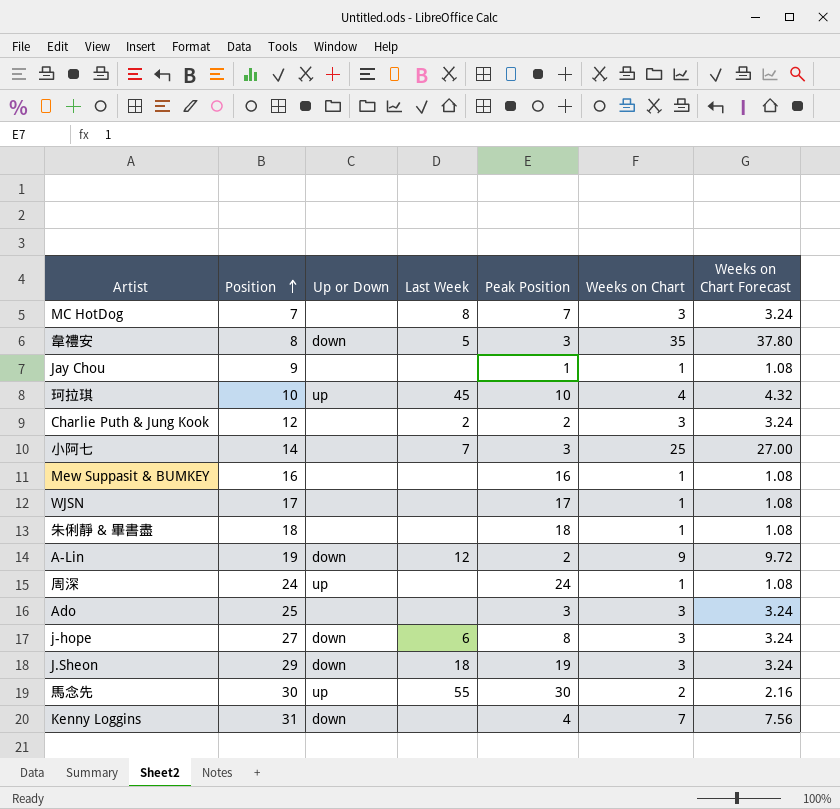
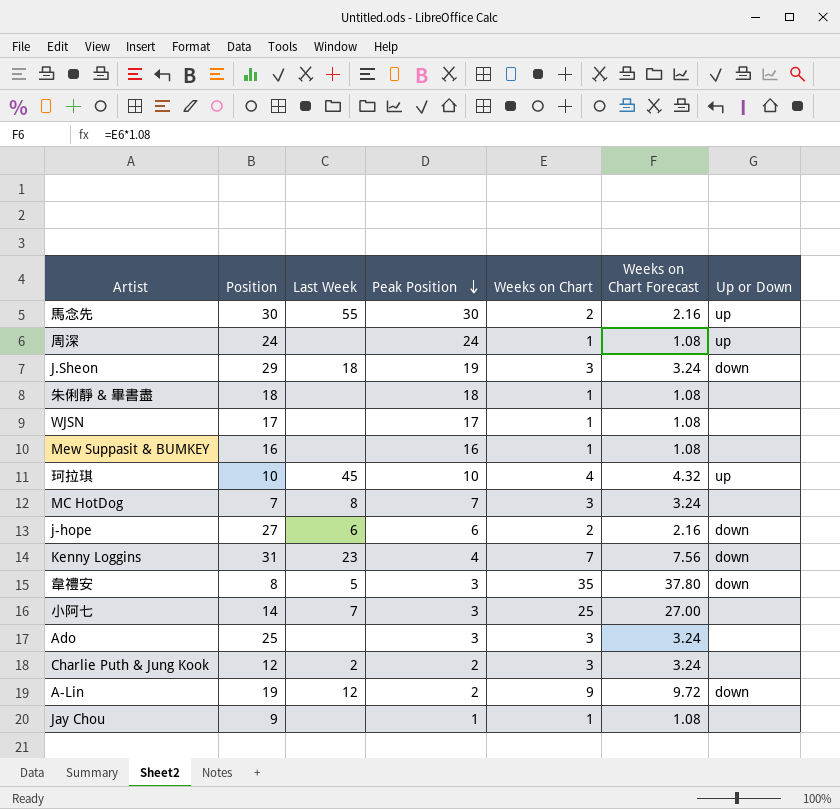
row order: Position ascending -> Peak Position descending
column Up or Down | position: 3 -> 7
j-hope | Peak Position: 8 -> 6
j-hope | Weeks on Chart: 3 -> 2
j-hope | Weeks on Chart Forecast: 3.24 -> 2.16
Kenny Loggins | Last Week: none -> 23

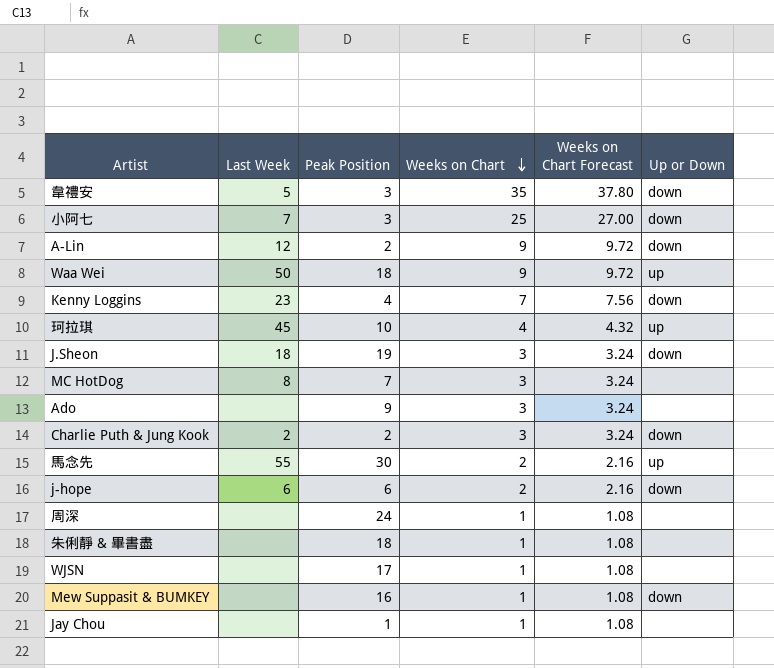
row order: Peak Position descending -> Weeks on Chart descending
column Position | position: 2 -> none
小阿七 | Up or Down: none -> down
row Waa Wei: none -> 50 | 18 | 9 | 9.72 | up
Ado | Peak Position: 3 -> 9
Charlie Puth & Jung Kook | Up or Down: none -> down
周深 | Up or Down: up -> none
Mew Suppasit & BUMKEY | Up or Down: none -> down

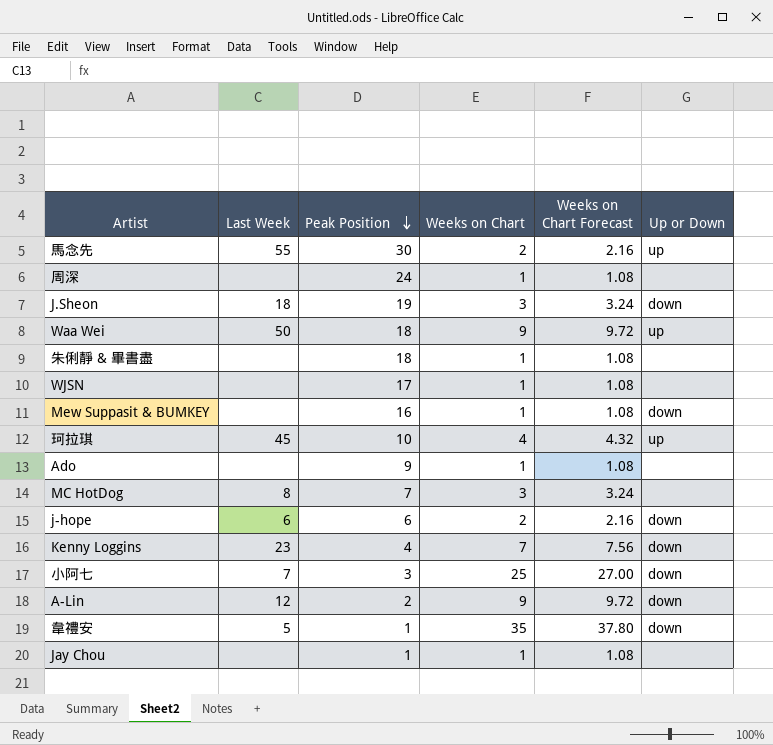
row order: Weeks on Chart descending -> Peak Position descending
row Charlie Puth & Jung Kook: 2 | 2 | 3 | 3.24 | down -> none
Ado | Weeks on Chart: 3 -> 1
Ado | Weeks on Chart Forecast: 3.24 -> 1.08
韋禮安 | Peak Position: 3 -> 1

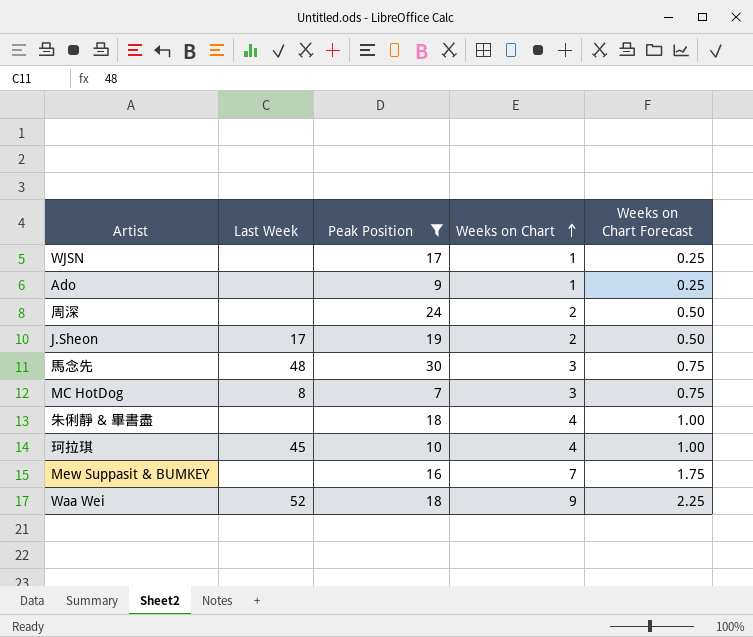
filter: none -> Peak Position >= 7
row order: Peak Position descending -> Weeks on Chart ascending
column Up or Down | position: 6 -> none
column Weeks on Chart Forecast | formula: [Weeks on Chart] * 1.08 -> [Weeks on Chart] * 0.25
周深 | Weeks on Chart: 1 -> 2
J.Sheon | Last Week: 18 -> 17
J.Sheon | Weeks on Chart: 3 -> 2
馬念先 | Last Week: 55 -> 48
馬念先 | Weeks on Chart: 2 -> 3
朱俐靜 & 畢書盡 | Weeks on Chart: 1 -> 4
Mew Suppasit & BUMKEY | Weeks on Chart: 1 -> 7
Waa Wei | Last Week: 50 -> 52

